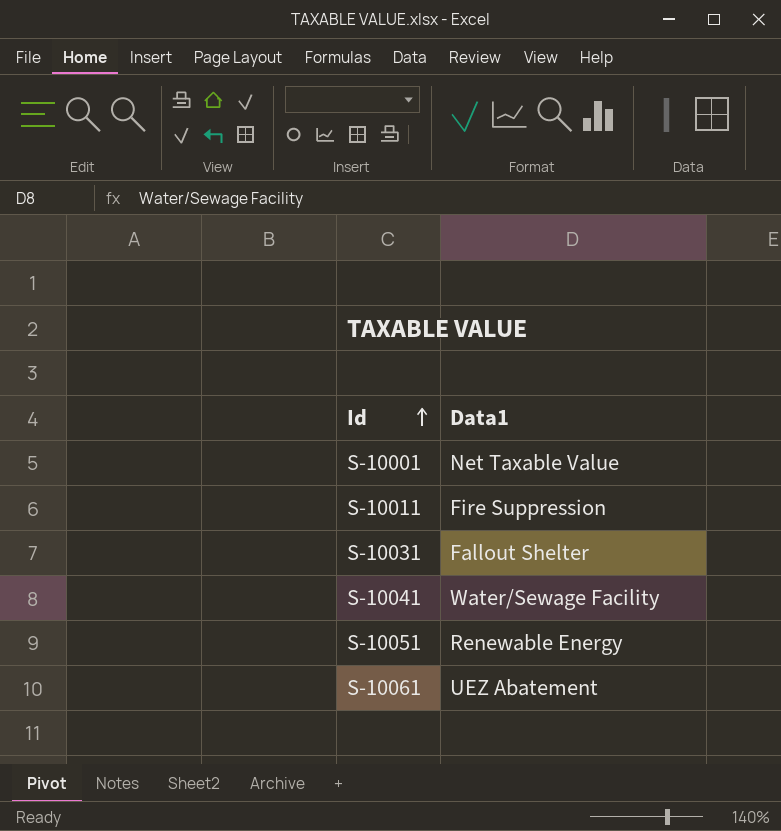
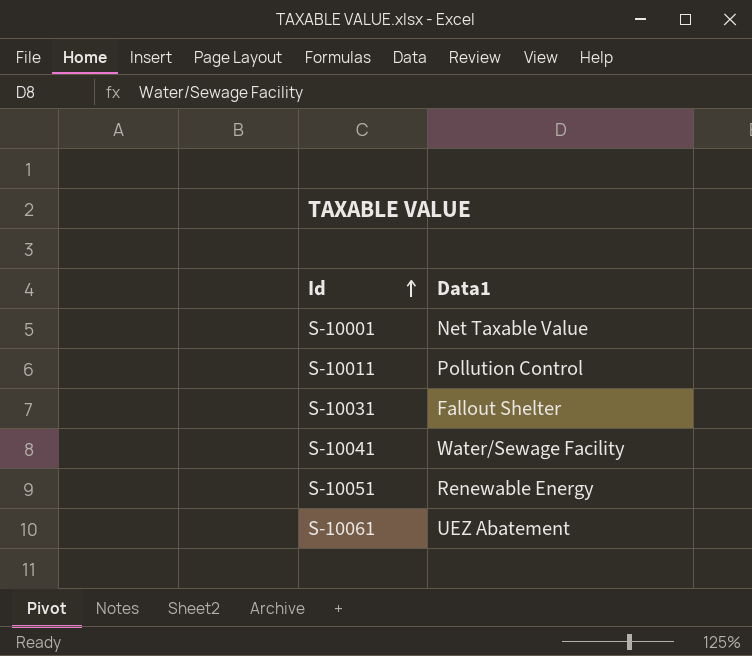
S-10011 | Data1: Fire Suppression -> Pollution Control

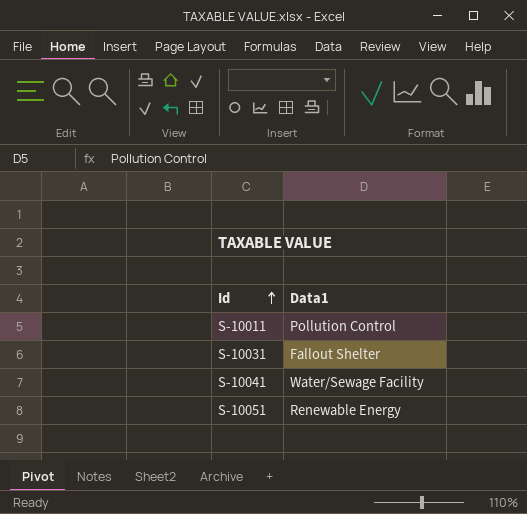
row S-10001: Net Taxable Value -> none
row S-10061: UEZ Abatement -> none

